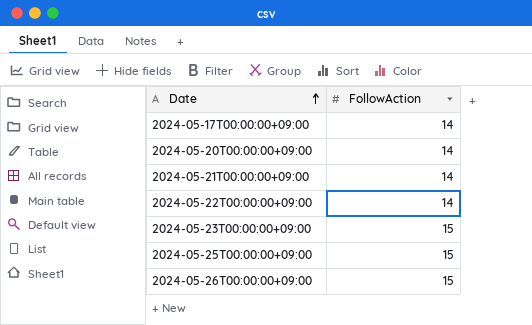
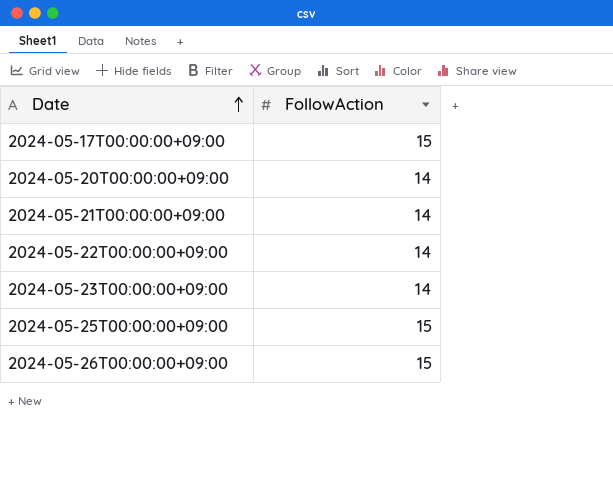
2024-05-17T00:00:00+09:00 | FollowAction: 14 -> 15
2024-05-23T00:00:00+09:00 | FollowAction: 15 -> 14

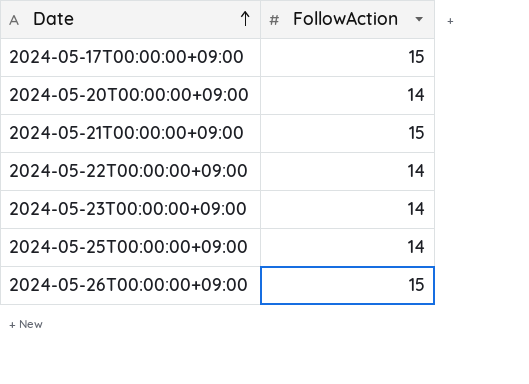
2024-05-21T00:00:00+09:00 | FollowAction: 14 -> 15
2024-05-25T00:00:00+09:00 | FollowAction: 15 -> 14

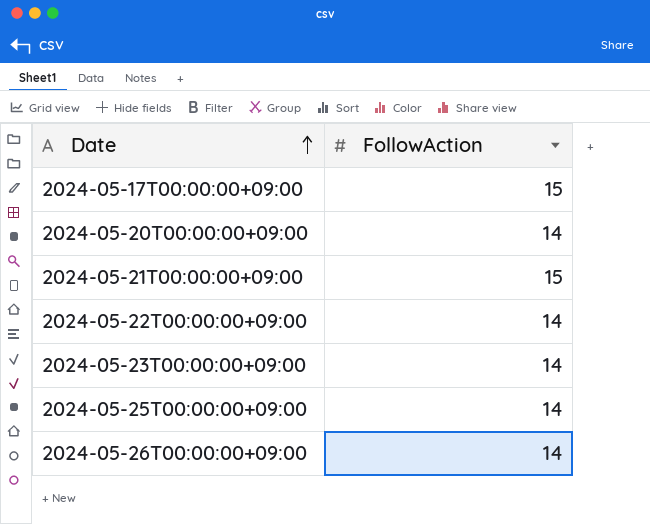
2024-05-26T00:00:00+09:00 | FollowAction: 15 -> 14

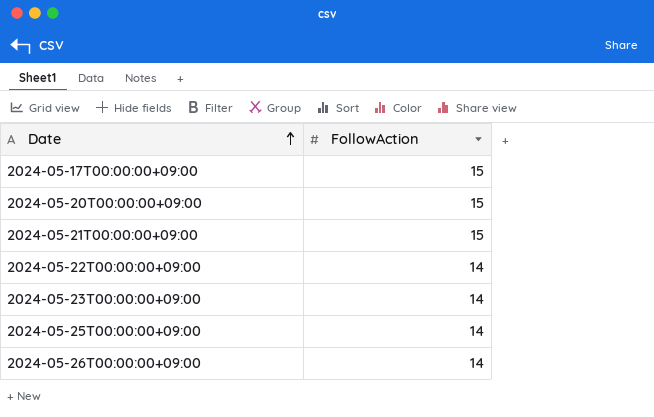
2024-05-20T00:00:00+09:00 | FollowAction: 14 -> 15

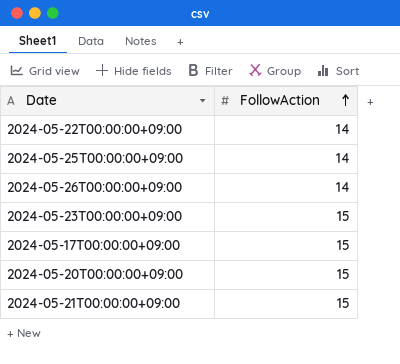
row order: Date ascending -> FollowAction ascending
2024-05-23T00:00:00+09:00 | FollowAction: 14 -> 15

